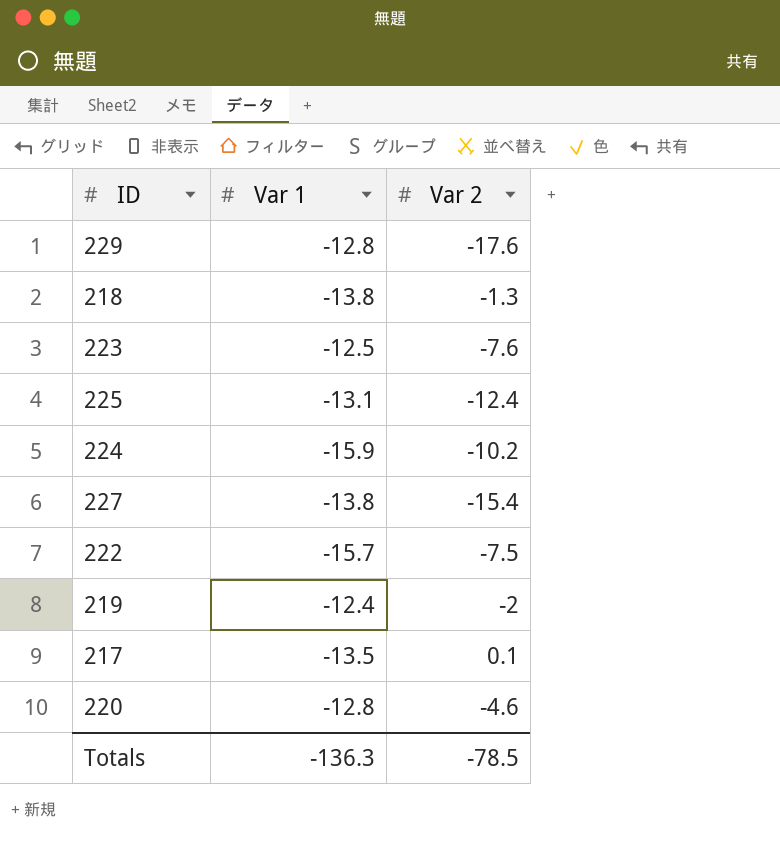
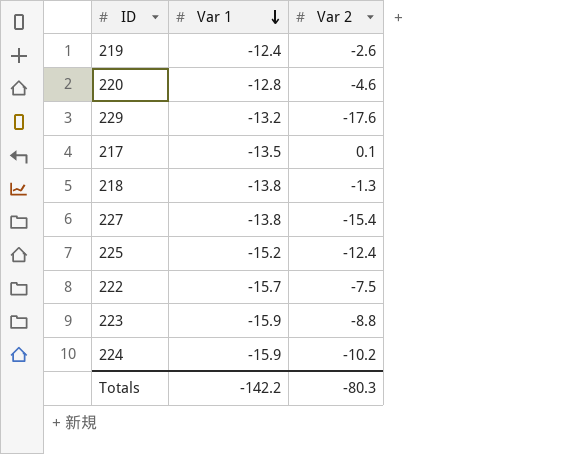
row order: none -> Var 1 descending
219 | Var 2: -2 -> -2.6
229 | Var 1: -12.8 -> -13.2
225 | Var 1: -13.1 -> -15.2
223 | Var 1: -12.5 -> -15.9
223 | Var 2: -7.6 -> -8.8
Totals | Var 1: -136.3 -> -142.2
Totals | Var 2: -78.5 -> -80.3

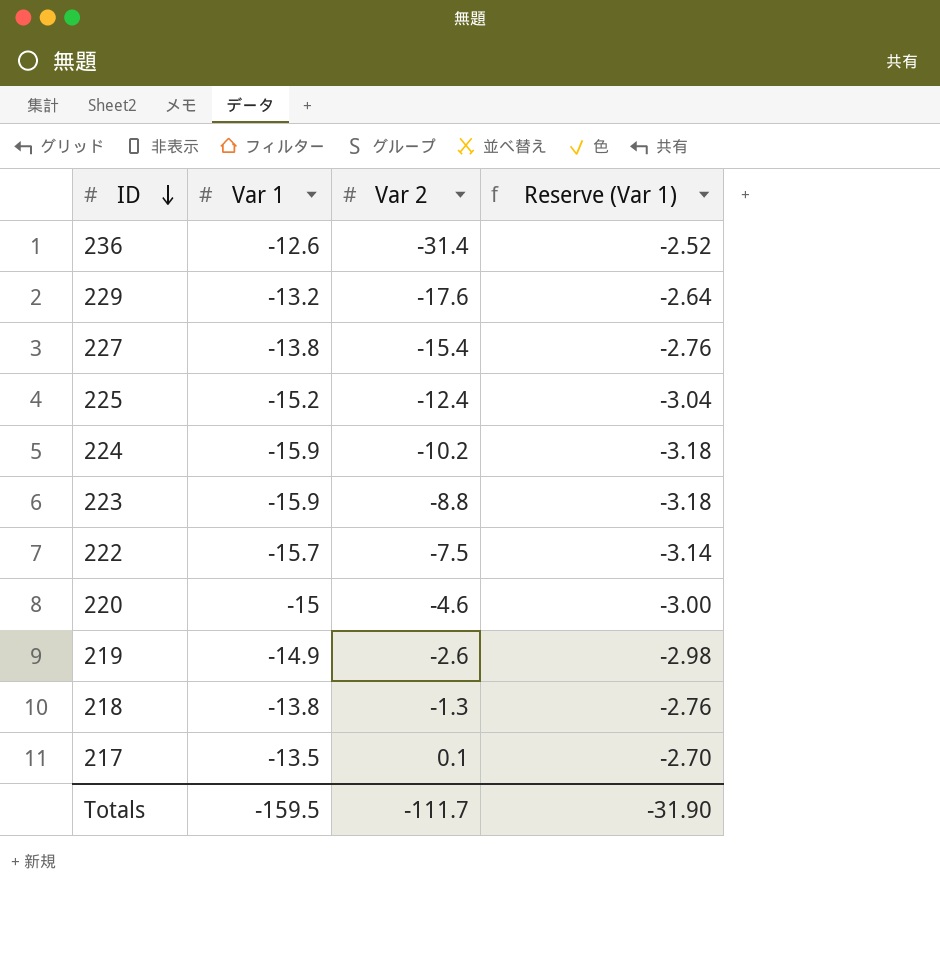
row order: Var 1 descending -> ID descending
column Reserve (Var 1) | formula: none -> [Var 1] * 0.2
row 236: none -> -12.6 | -31.4 | -2.52
220 | Var 1: -12.8 -> -15
219 | Var 1: -12.4 -> -14.9
Totals | Var 1: -142.2 -> -159.5
Totals | Var 2: -80.3 -> -111.7

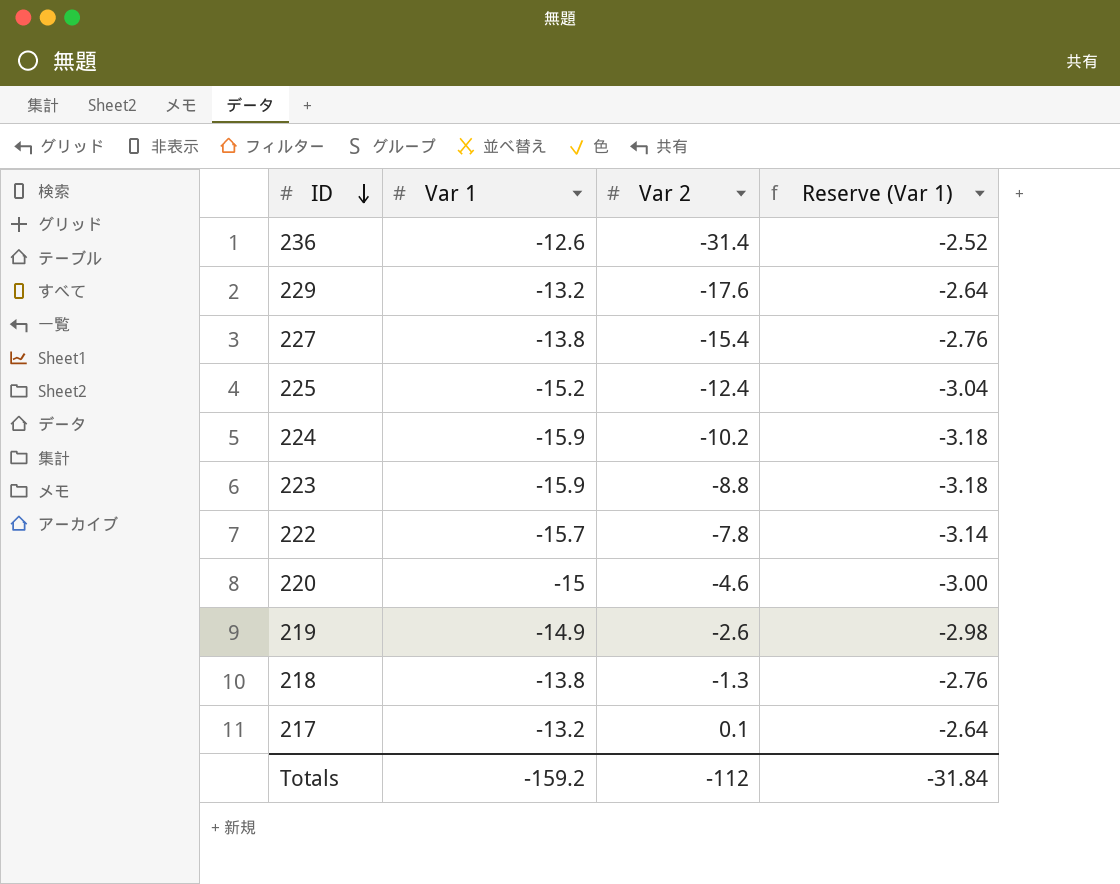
222 | Var 2: -7.5 -> -7.8
217 | Var 1: -13.5 -> -13.2
217 | Reserve (Var 1): -2.70 -> -2.64
Totals | Var 1: -159.5 -> -159.2
Totals | Var 2: -111.7 -> -112
Totals | Reserve (Var 1): -31.90 -> -31.84

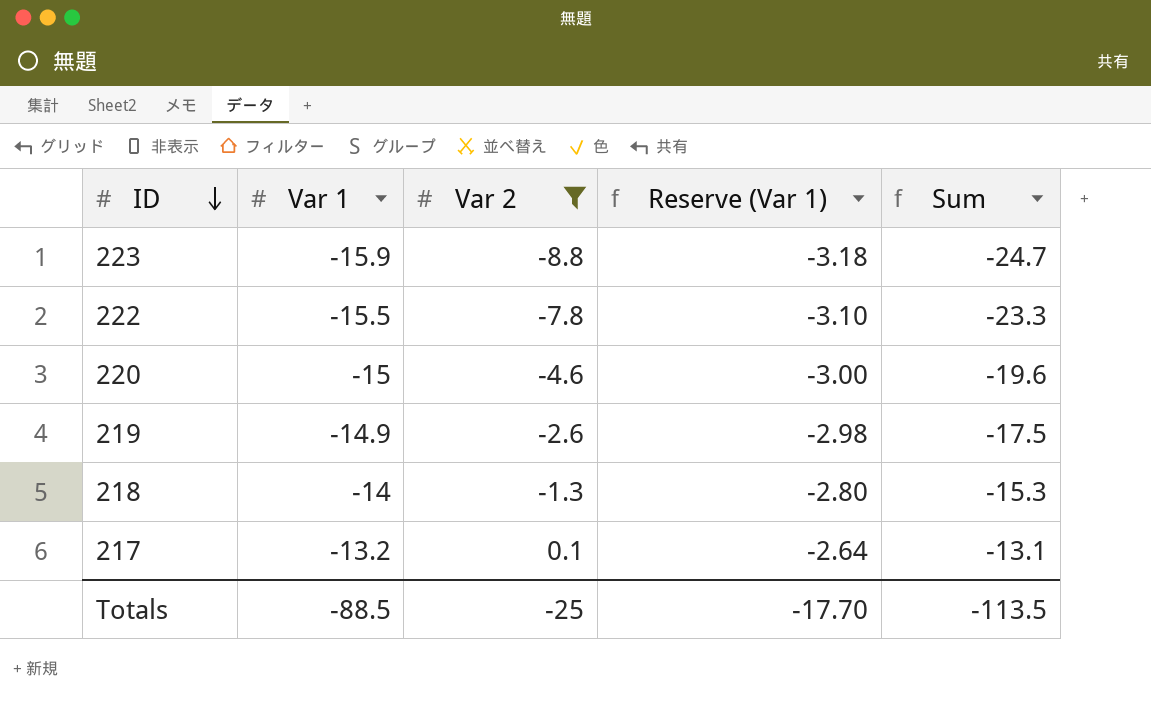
filter: none -> Var 2 >= -8.8
column Sum | formula: none -> [Var 1] + [Var 2]
222 | Var 1: -15.7 -> -15.5
222 | Reserve (Var 1): -3.14 -> -3.10
218 | Var 1: -13.8 -> -14
218 | Reserve (Var 1): -2.76 -> -2.80
Totals | Var 1: -159.2 -> -88.5
Totals | Var 2: -112 -> -25
Totals | Reserve (Var 1): -31.84 -> -17.70

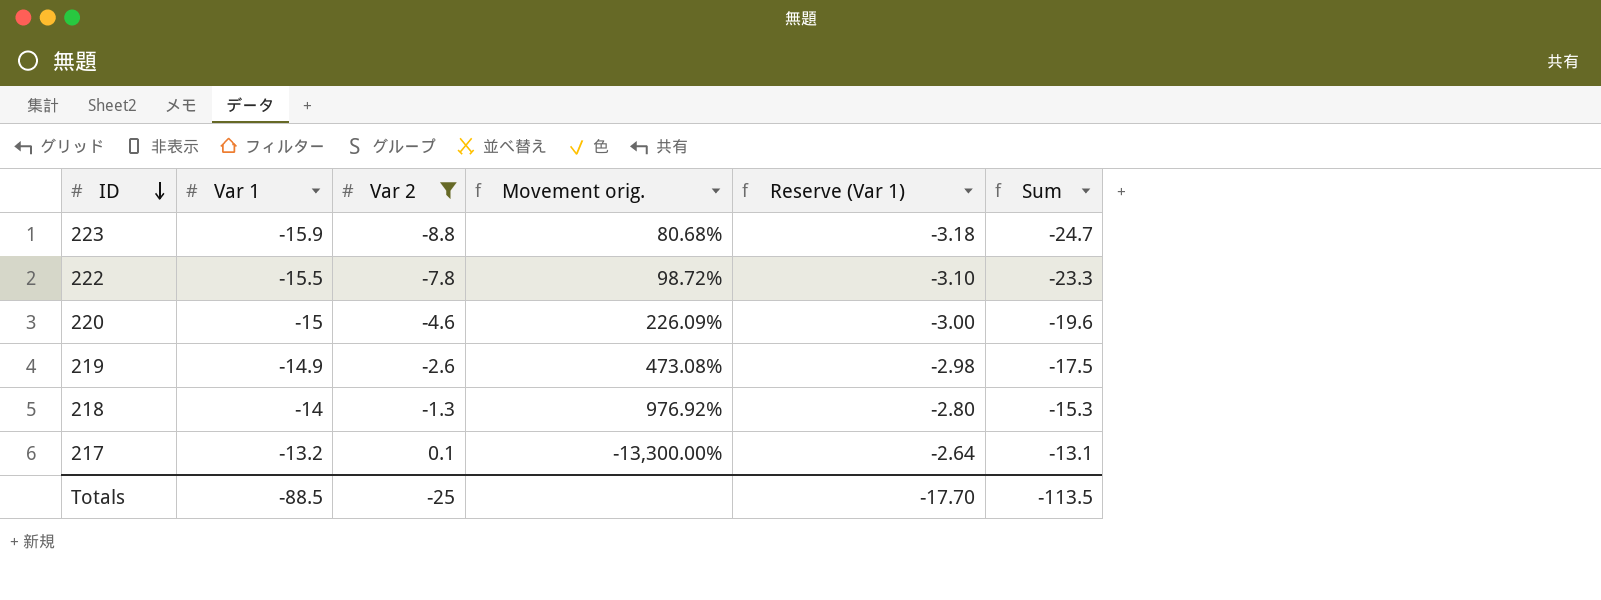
column Movement orig. | formula: none -> ([Var 1] - [Var 2]) / [Var 2]

